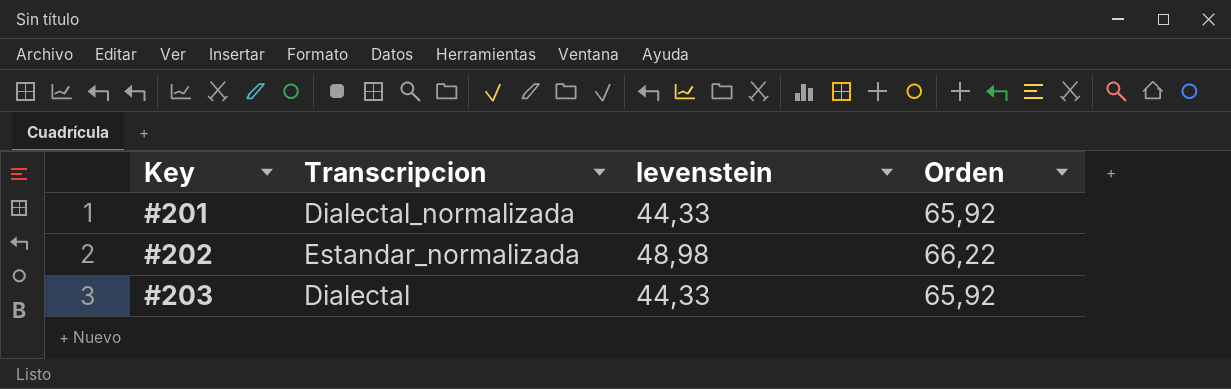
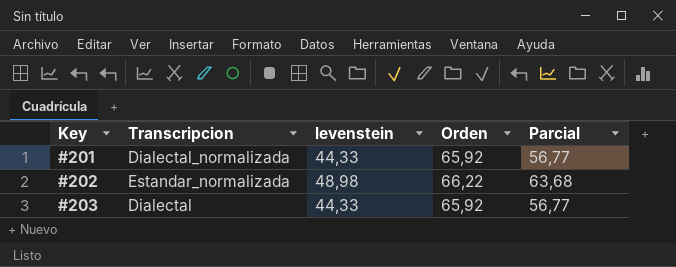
column Parcial | position: none -> 5

